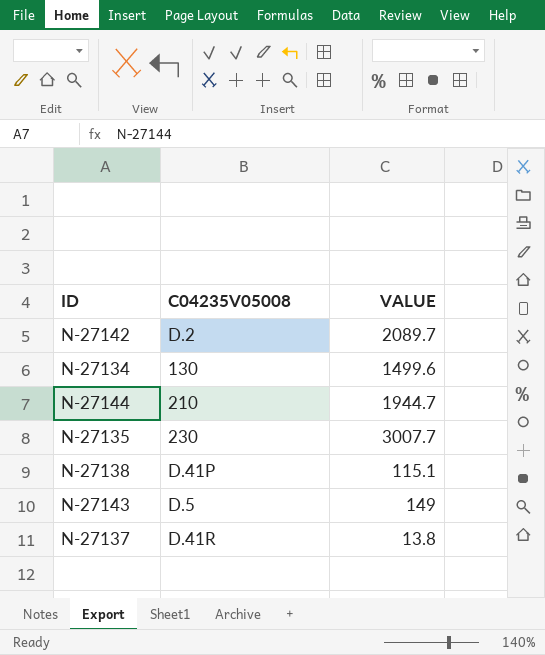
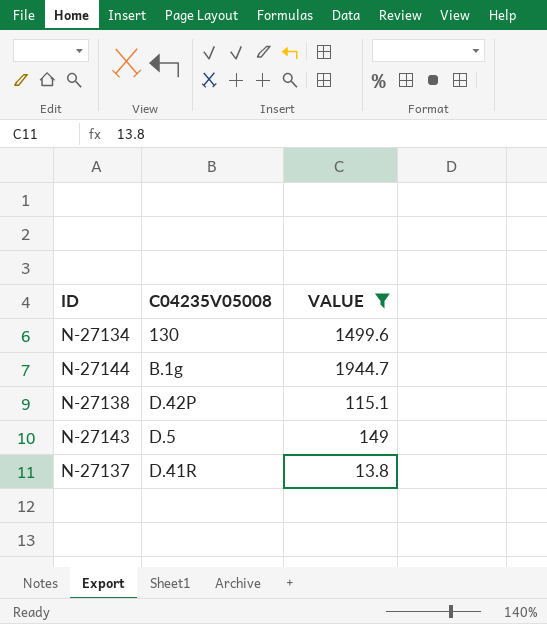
filter: none -> VALUE <= 1944.7
N-27144 | C04235V05008: 210 -> B.1g
N-27138 | C04235V05008: D.41P -> D.42P

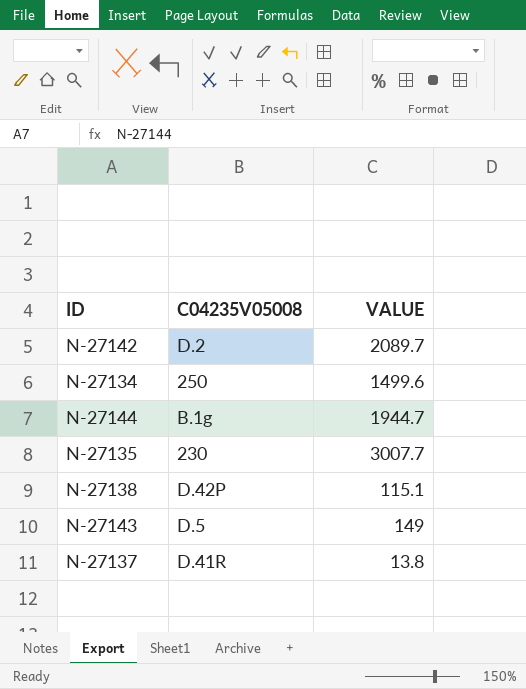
filter: VALUE <= 1944.7 -> none
N-27134 | C04235V05008: 130 -> 250

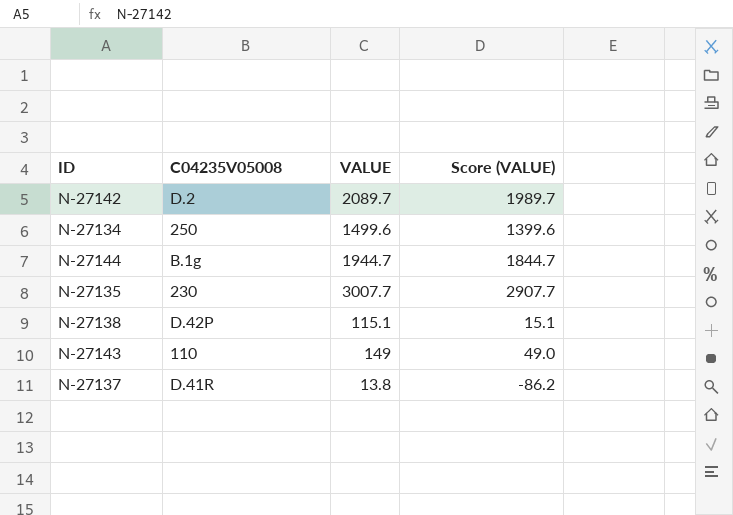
column Score (VALUE) | formula: none -> [VALUE] - 100
N-27143 | C04235V05008: D.5 -> 110

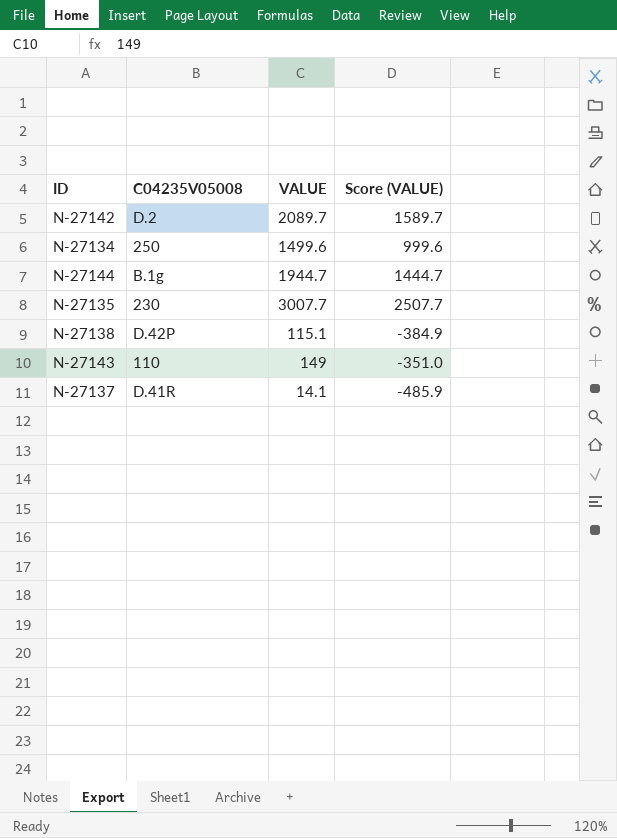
column Score (VALUE) | formula: [VALUE] - 100 -> [VALUE] - 500
N-27137 | VALUE: 13.8 -> 14.1

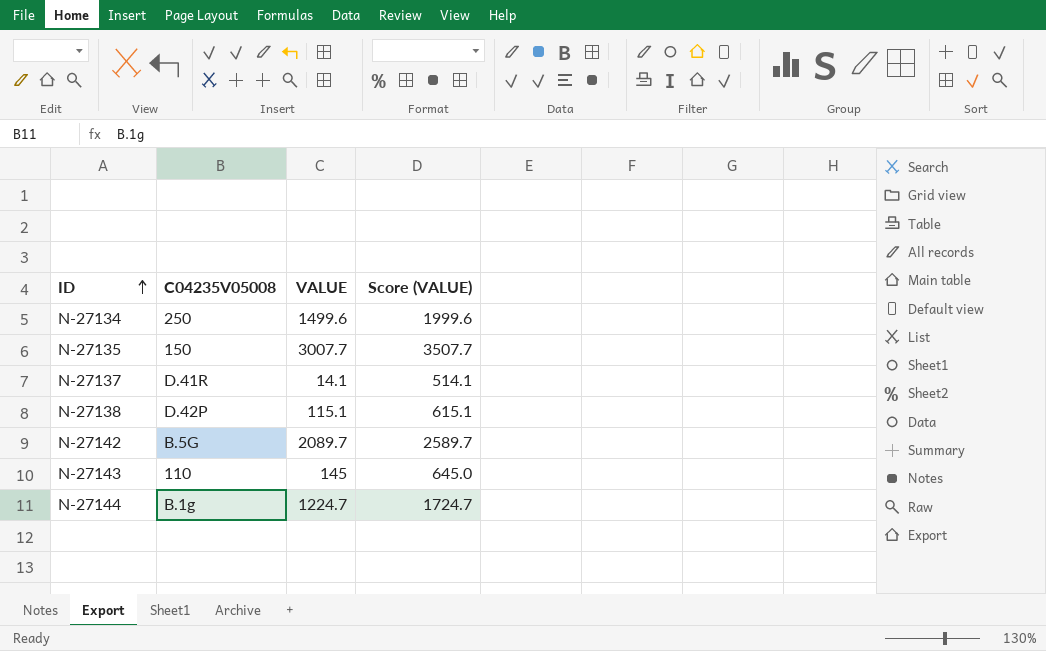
row order: none -> ID ascending
column Score (VALUE) | formula: [VALUE] - 500 -> [VALUE] + 500
N-27135 | C04235V05008: 230 -> 150
N-27142 | C04235V05008: D.2 -> B.5G
N-27143 | VALUE: 149 -> 145
N-27144 | VALUE: 1944.7 -> 1224.7

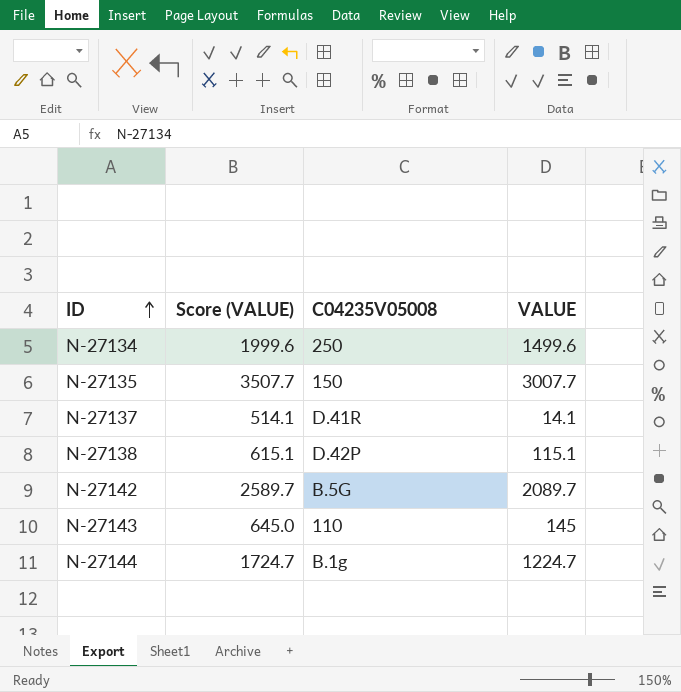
column Score (VALUE) | position: 4 -> 2

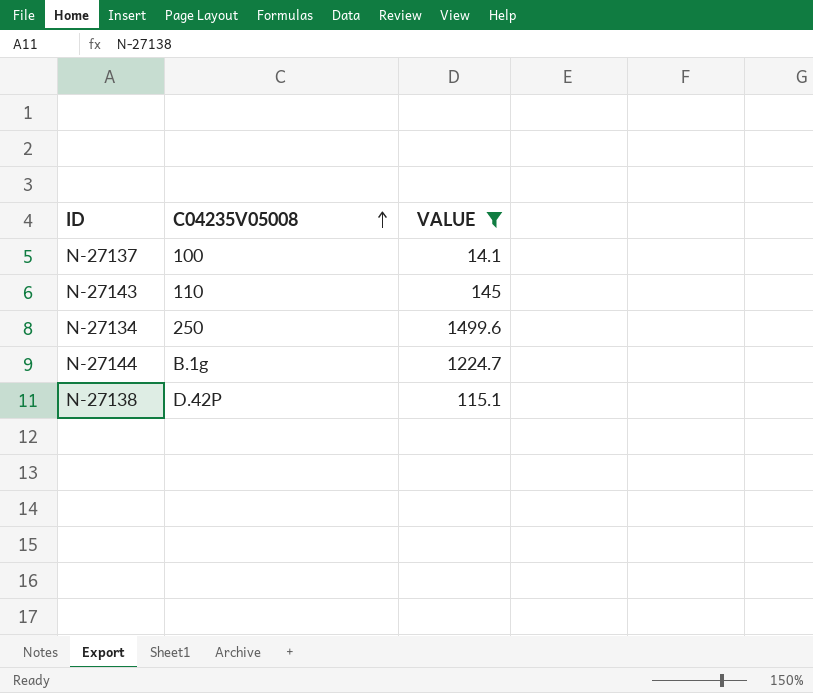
filter: none -> VALUE <= 1499.6
row order: ID ascending -> C04235V05008 ascending
column Score (VALUE) | formula: [VALUE] + 500 -> none
N-27137 | C04235V05008: D.41R -> 100

